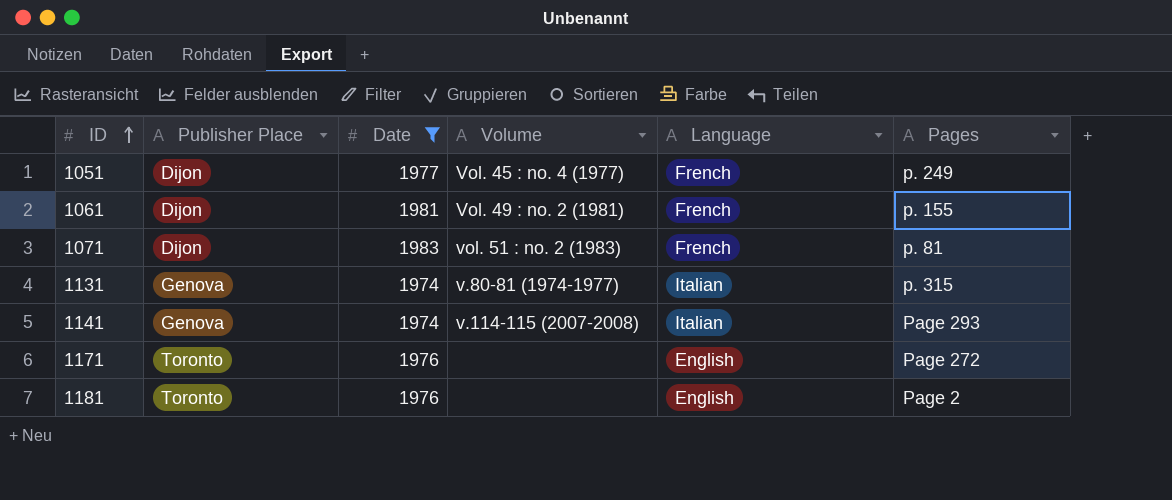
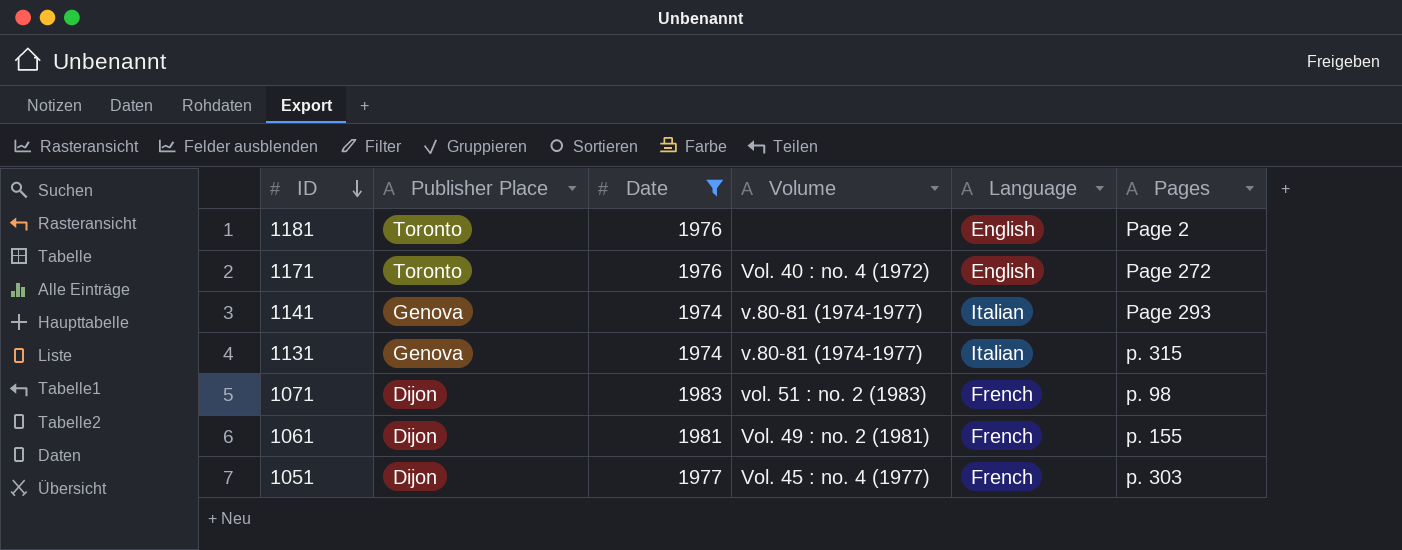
row order: ID ascending -> ID descending
1171 | Volume: none -> Vol. 40 : no. 4 (1972)
1141 | Volume: v.114-115 (2007-2008) -> v.80-81 (1974-1977)
1071 | Pages: p. 81 -> p. 98
1051 | Pages: p. 249 -> p. 303

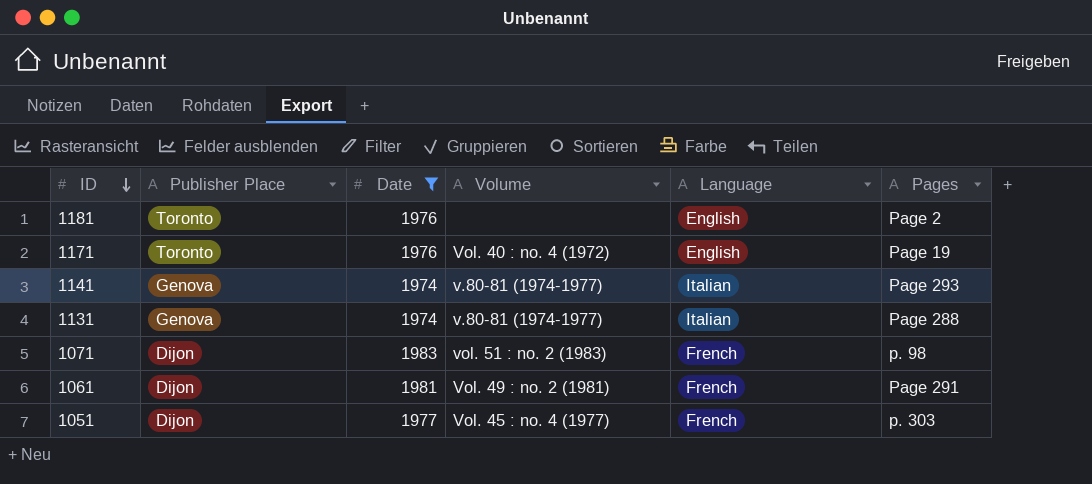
1171 | Pages: Page 272 -> Page 19
1131 | Pages: p. 315 -> Page 288
1061 | Pages: p. 155 -> Page 291

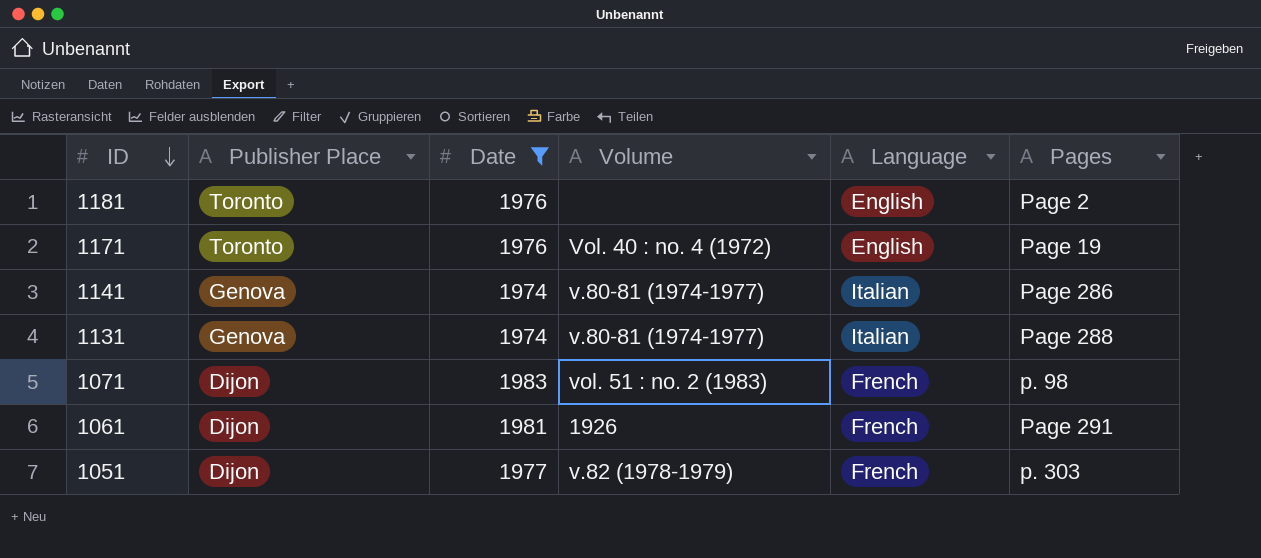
1141 | Pages: Page 293 -> Page 286
1061 | Volume: Vol. 49 : no. 2 (1981) -> 1926
1051 | Volume: Vol. 45 : no. 4 (1977) -> v.82 (1978-1979)

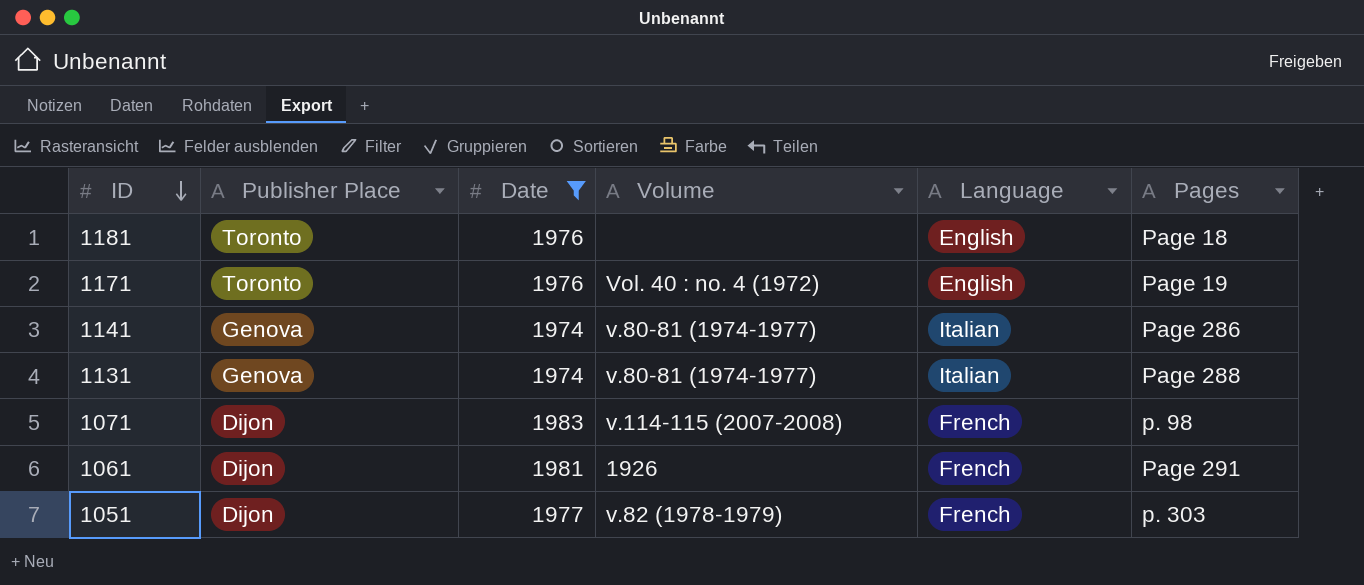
1181 | Pages: Page 2 -> Page 18
1071 | Volume: vol. 51 : no. 2 (1983) -> v.114-115 (2007-2008)

